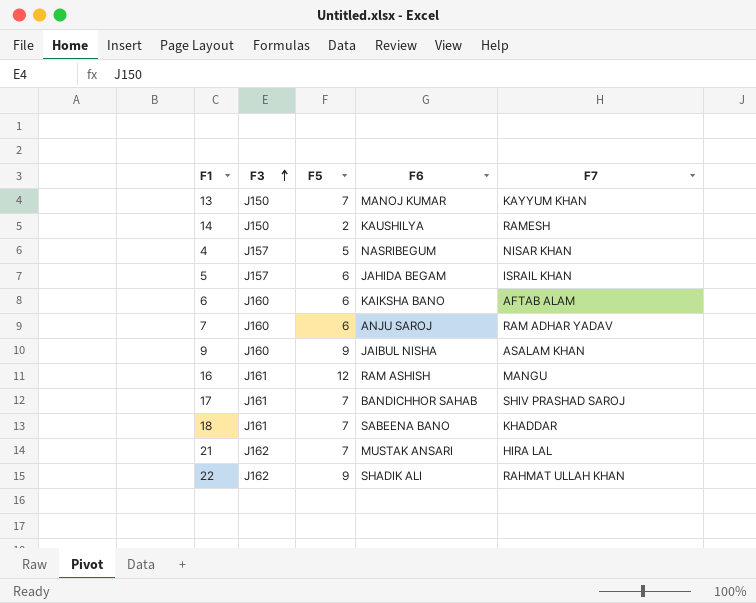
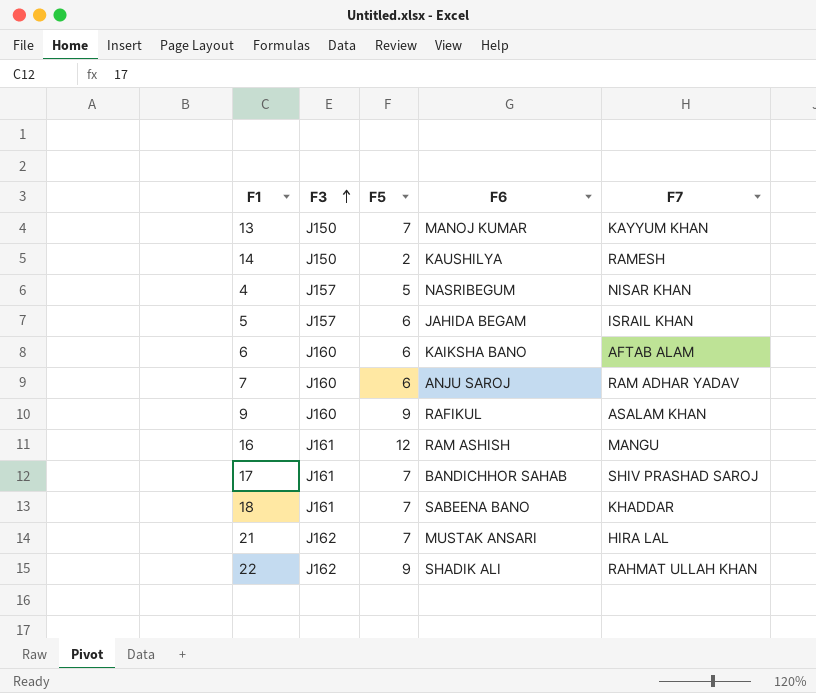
9 | F6: JAIBUL NISHA -> RAFIKUL

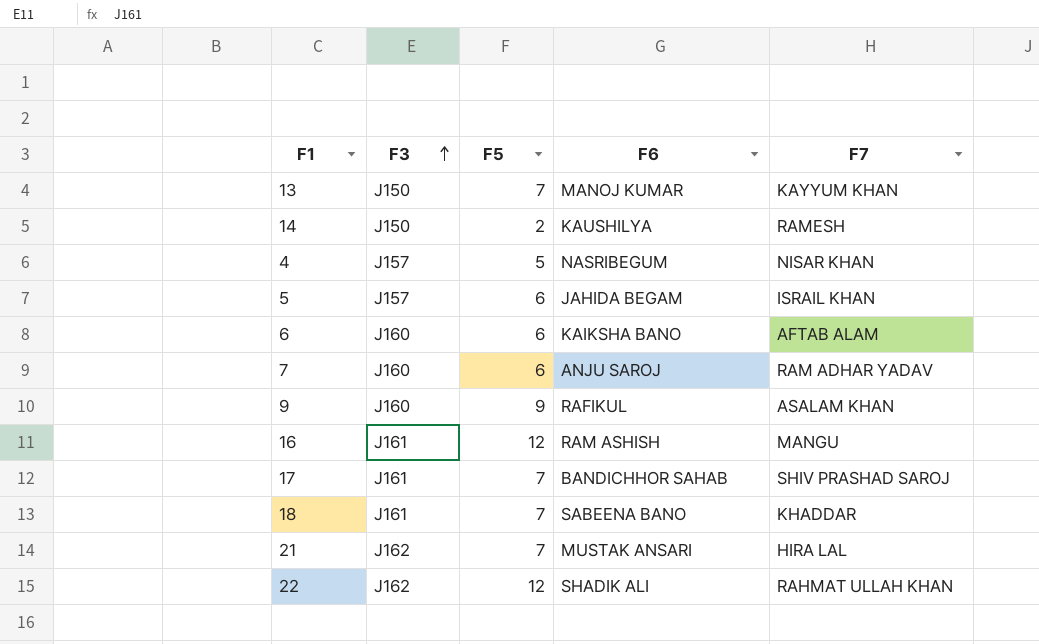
22 | F5: 9 -> 12

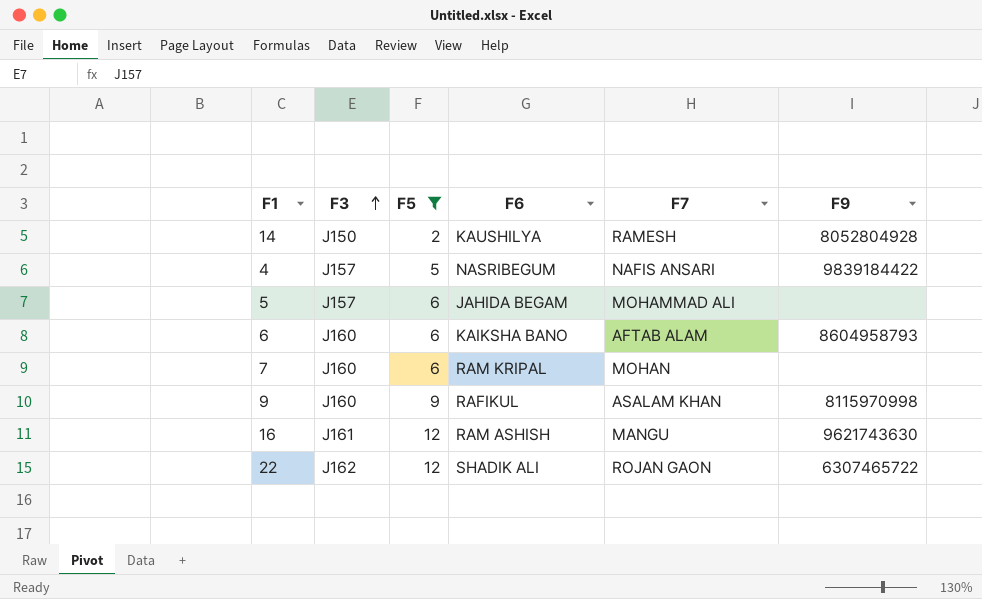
filter: none -> F5 != 7
column F9 | position: none -> 6
4 | F7: NISAR KHAN -> NAFIS ANSARI
5 | F7: ISRAIL KHAN -> MOHAMMAD ALI
7 | F6: ANJU SAROJ -> RAM KRIPAL
7 | F7: RAM ADHAR YADAV -> MOHAN
22 | F7: RAHMAT ULLAH KHAN -> ROJAN GAON

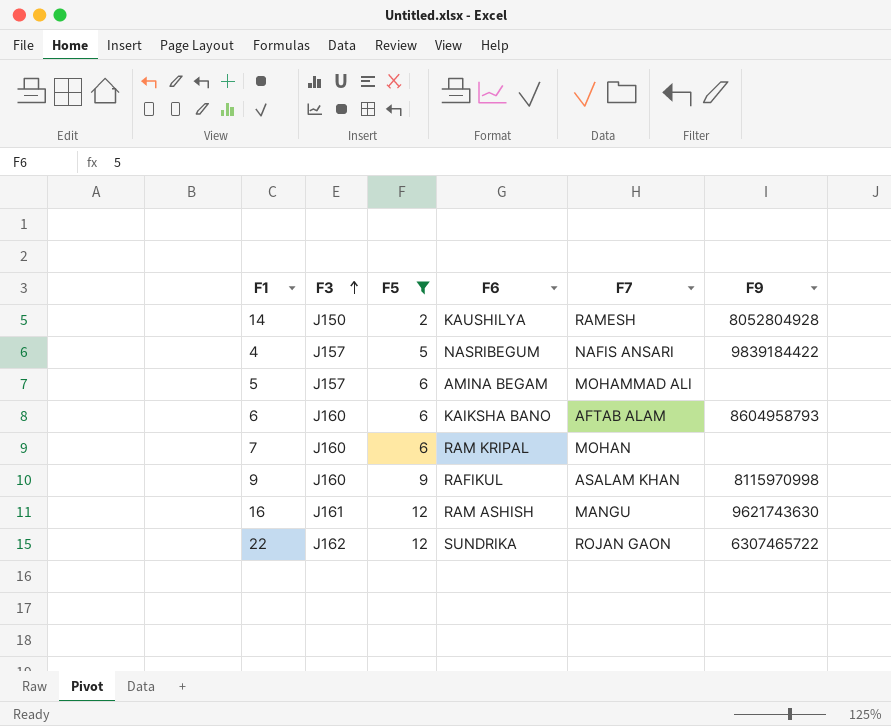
5 | F6: JAHIDA BEGAM -> AMINA BEGAM
22 | F6: SHADIK ALI -> SUNDRIKA

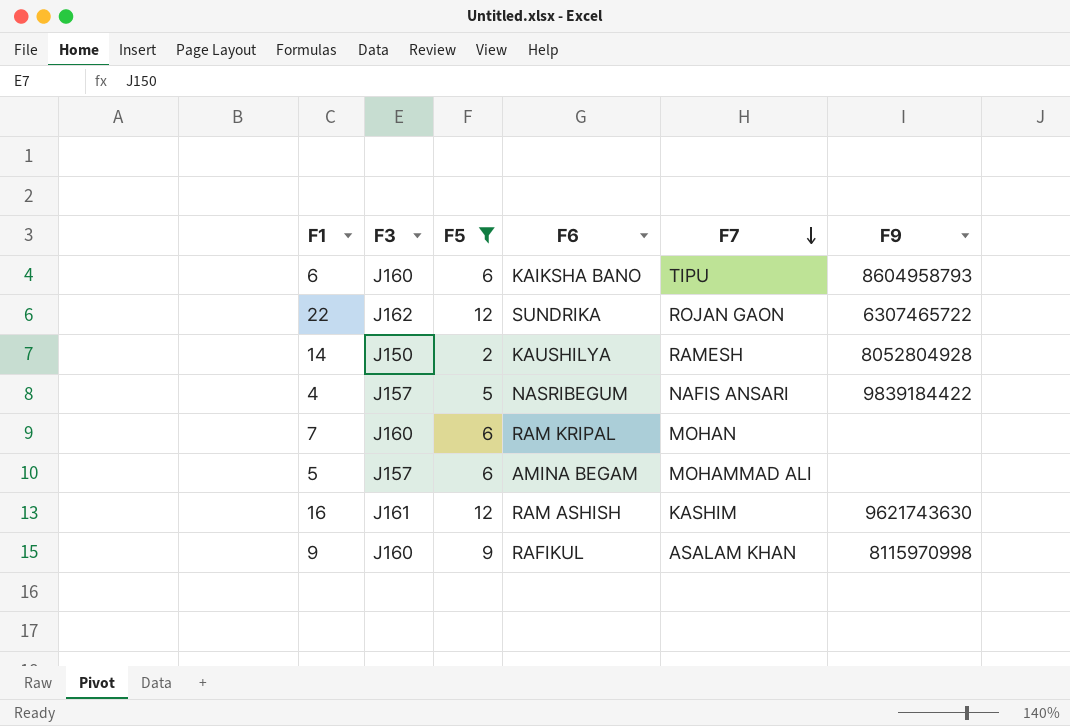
row order: F3 ascending -> F7 descending
6 | F7: AFTAB ALAM -> TIPU
16 | F7: MANGU -> KASHIM

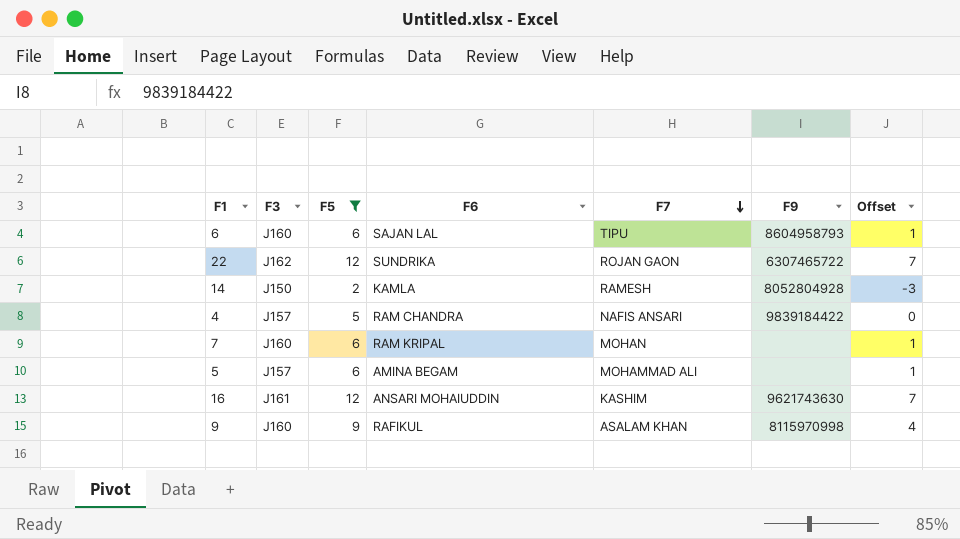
column Offset | formula: none -> [F5] - 5
6 | F6: KAIKSHA BANO -> SAJAN LAL
14 | F6: KAUSHILYA -> KAMLA
4 | F6: NASRIBEGUM -> RAM CHANDRA
16 | F6: RAM ASHISH -> ANSARI MOHAIUDDIN

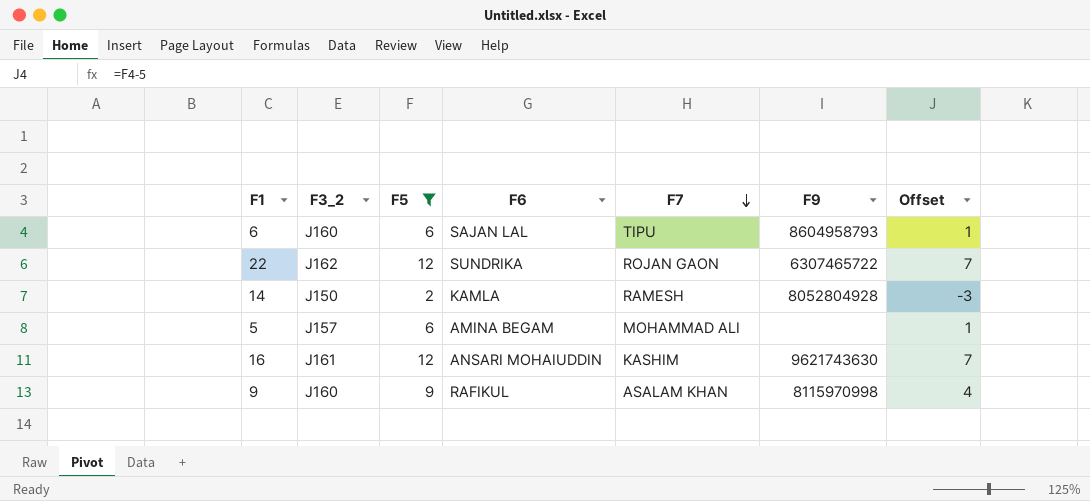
column name: F3 -> F3_2
row 4: J157 | 5 | RAM CHANDRA | NAFIS ANSARI | 9839184422 | 0 -> none
row 7: J160 | 6 | RAM KRIPAL | MOHAN | none | 1 -> none

